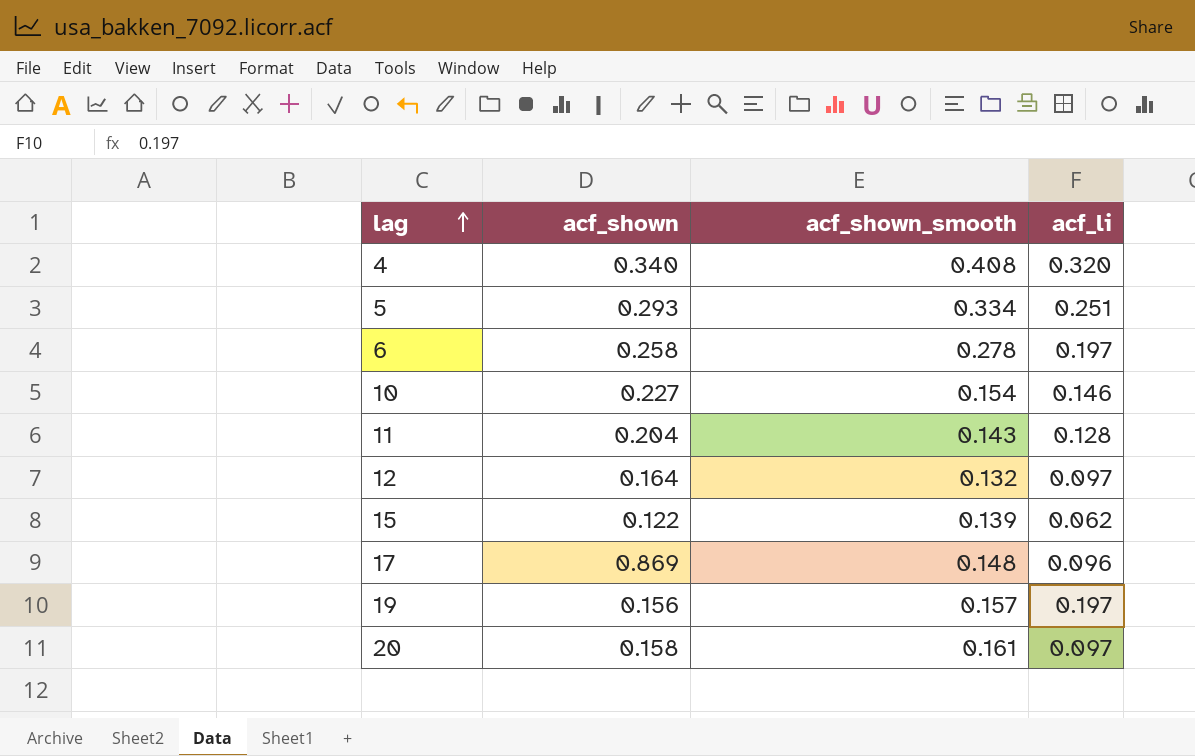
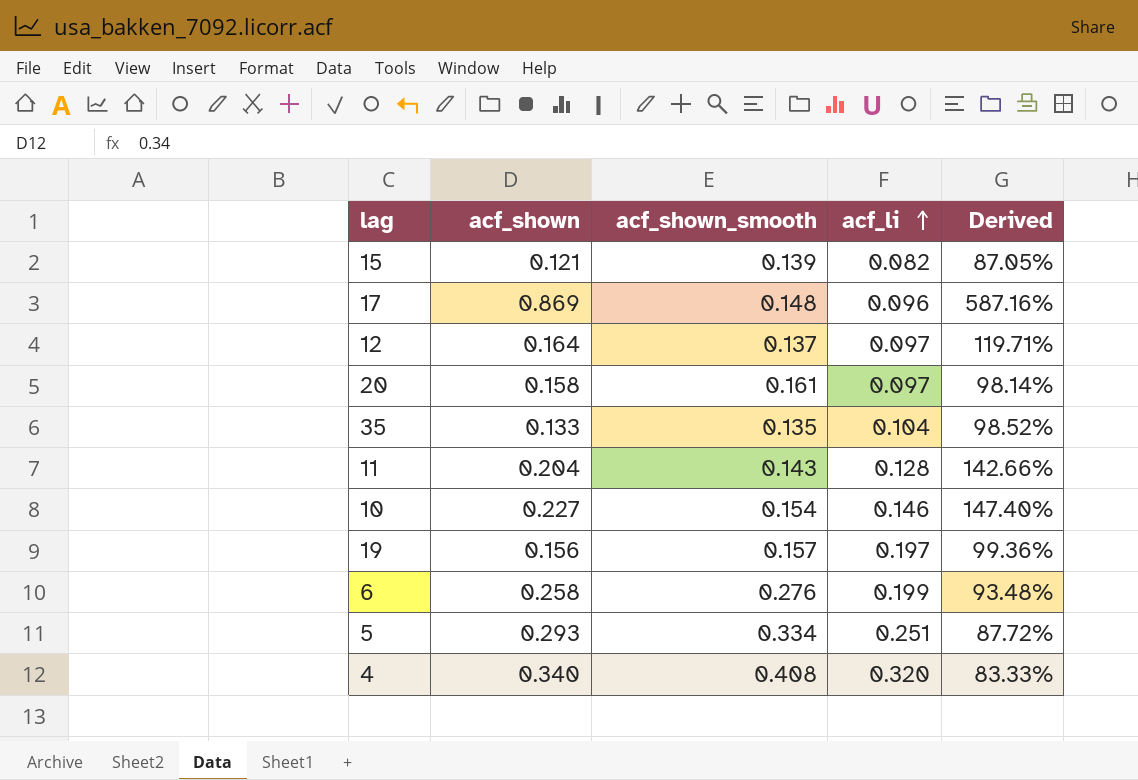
row order: lag ascending -> acf_li ascending
column Derived | formula: none -> [acf_shown] / [acf_shown_smooth]
15 | acf_shown: 0.122 -> 0.121
15 | acf_li: 0.062 -> 0.082
12 | acf_shown_smooth: 0.132 -> 0.137
row 35: none -> 0.133 | 0.135 | 0.104 | 98.52%
6 | acf_shown_smooth: 0.278 -> 0.276
6 | acf_li: 0.197 -> 0.199

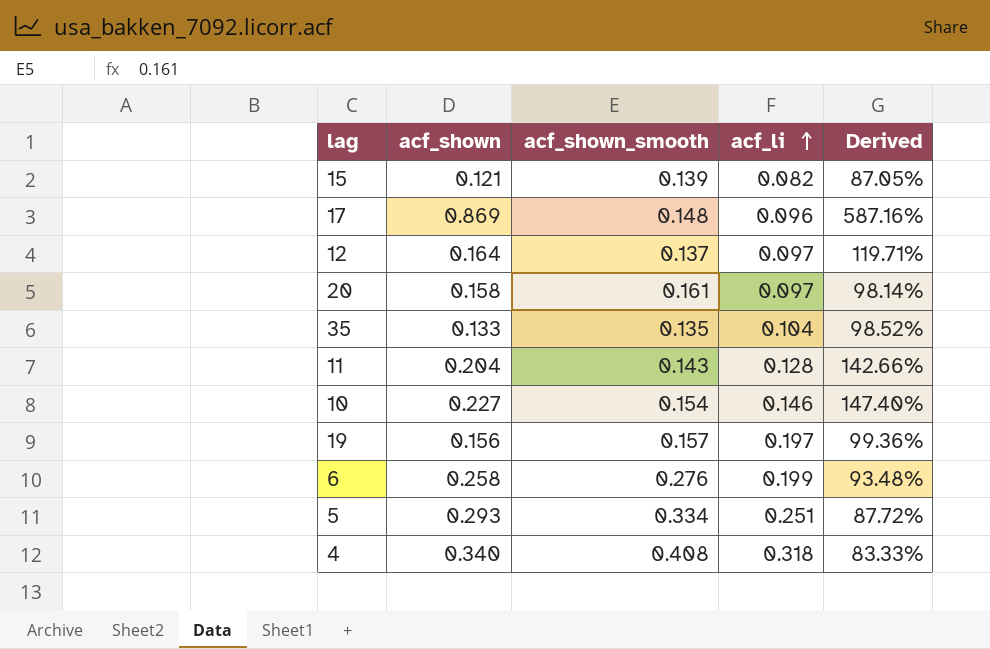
4 | acf_li: 0.320 -> 0.318

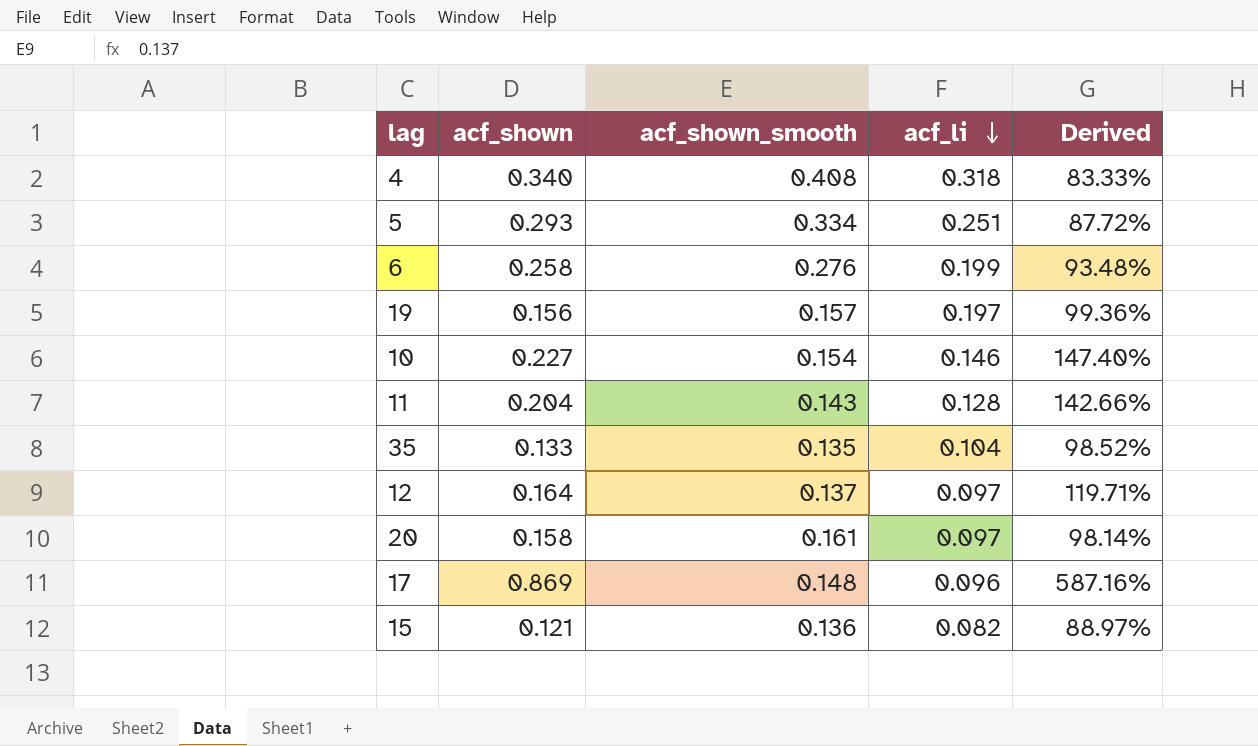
row order: acf_li ascending -> acf_li descending
15 | acf_shown_smooth: 0.139 -> 0.136
15 | Derived: 87.05% -> 88.97%

